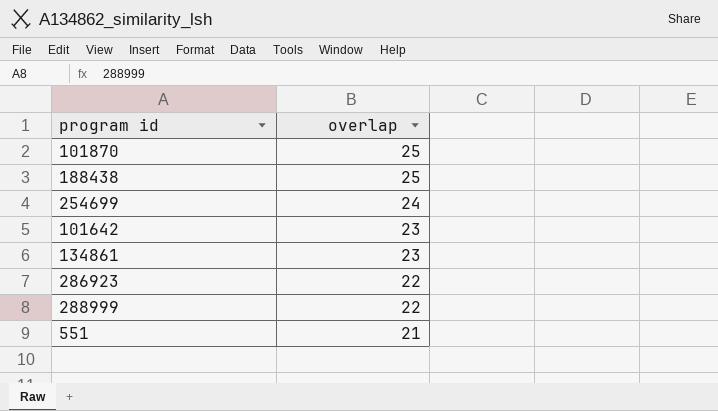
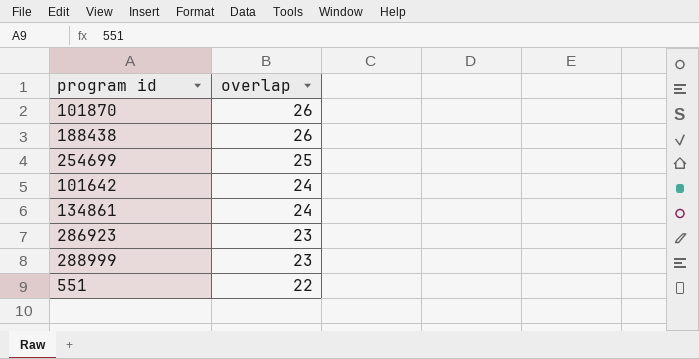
101870 | overlap: 25 -> 26
188438 | overlap: 25 -> 26
254699 | overlap: 24 -> 25
101642 | overlap: 23 -> 24
134861 | overlap: 23 -> 24
286923 | overlap: 22 -> 23
288999 | overlap: 22 -> 23
551 | overlap: 21 -> 22

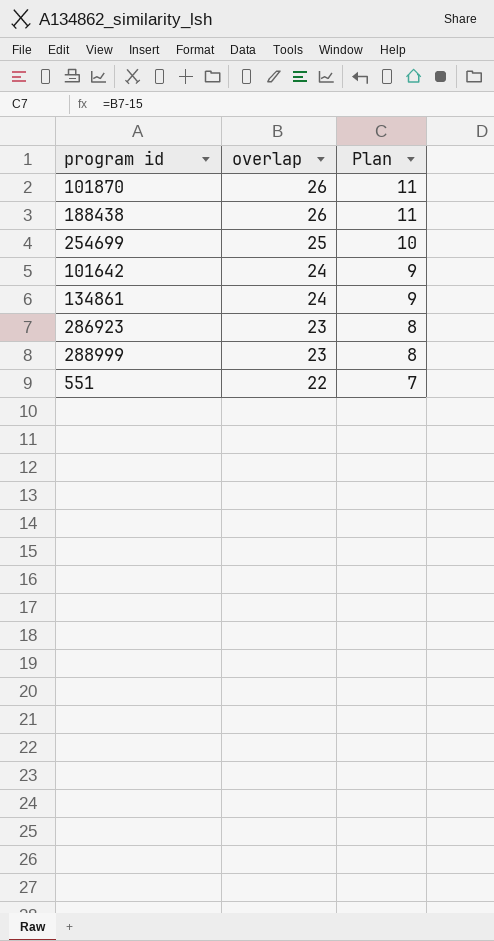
column Plan | formula: none -> [overlap] - 15

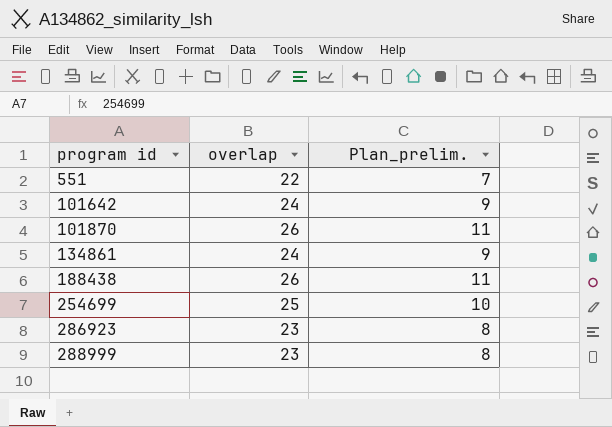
row order: overlap descending -> program id ascending
column name: Plan -> Plan_prelim.

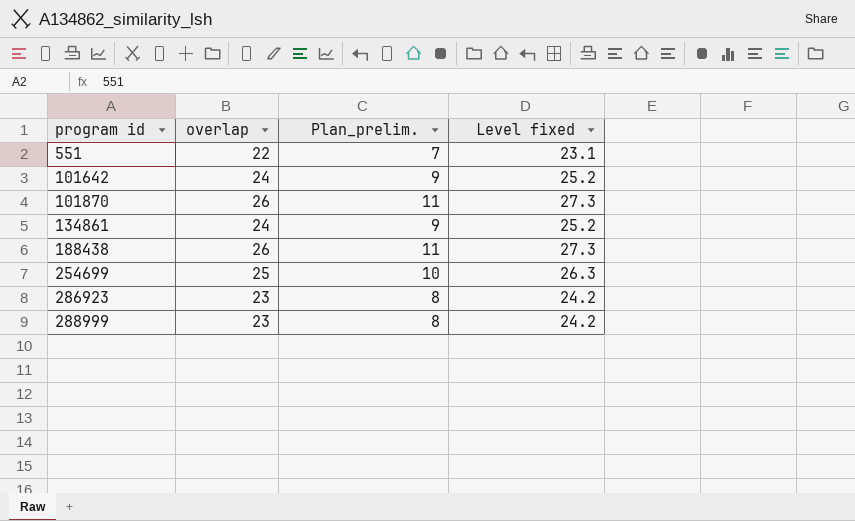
column Level fixed | formula: none -> [overlap] * 1.05

